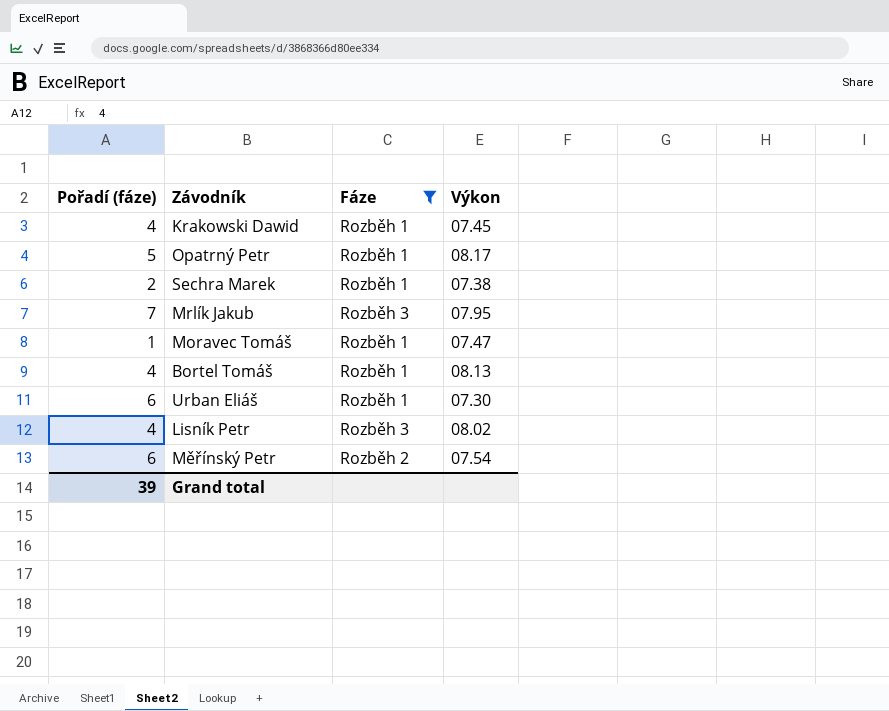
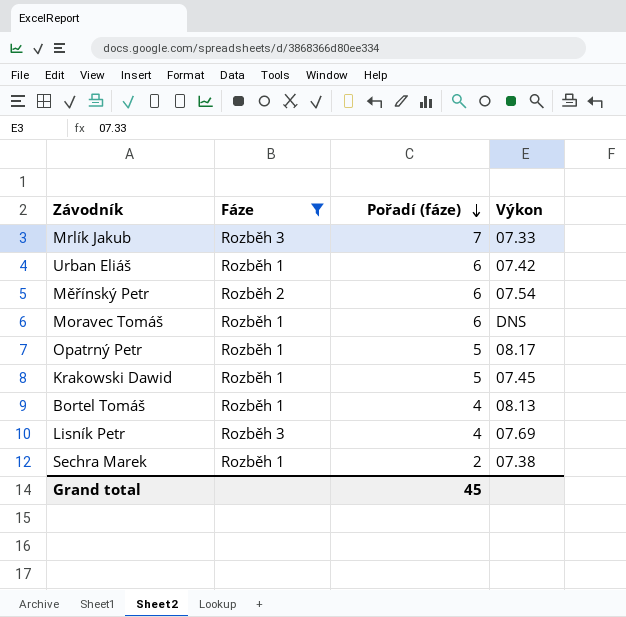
row order: none -> Pořadí (fáze) descending
column Pořadí (fáze) | position: 1 -> 3
Mrlík Jakub | Výkon: 07.95 -> 07.33
Urban Eliáš | Výkon: 07.30 -> 07.42
Moravec Tomáš | Pořadí (fáze): 1 -> 6
Moravec Tomáš | Výkon: 07.47 -> DNS
Krakowski Dawid | Pořadí (fáze): 4 -> 5
Lisník Petr | Výkon: 08.02 -> 07.69
Grand total | Pořadí (fáze): 39 -> 45

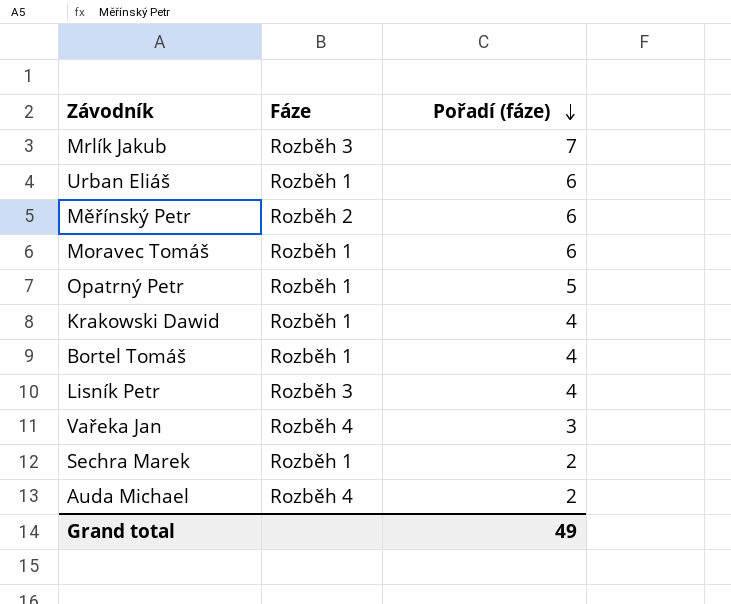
filter: Fáze != Rozběh 4 -> none
column Výkon | position: 4 -> none
Krakowski Dawid | Pořadí (fáze): 5 -> 4
Grand total | Pořadí (fáze): 45 -> 49

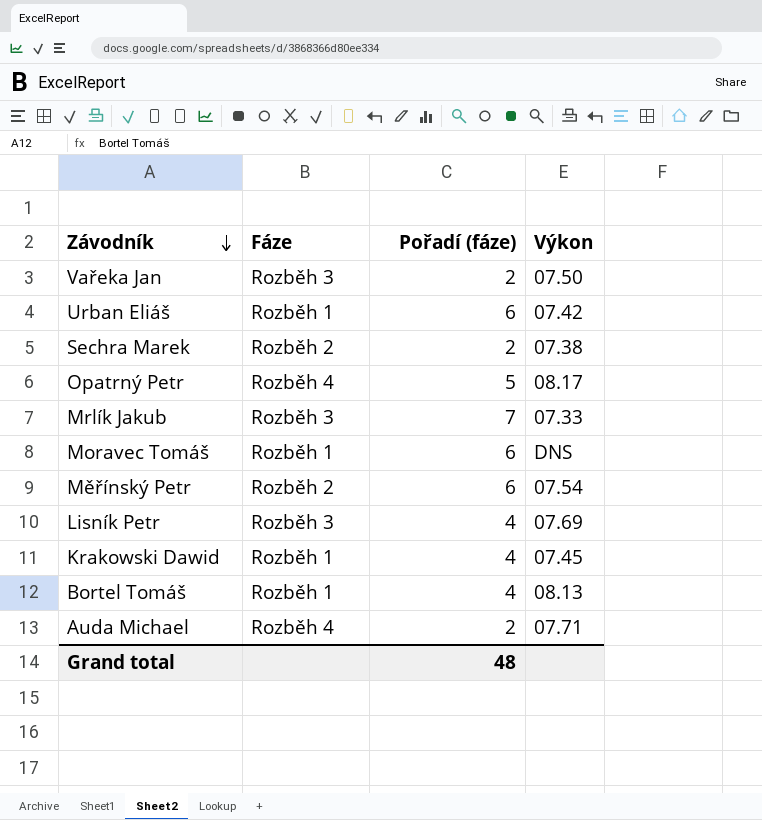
row order: Pořadí (fáze) descending -> Závodník descending
column Výkon | position: none -> 4
Vařeka Jan | Fáze: Rozběh 4 -> Rozběh 3
Vařeka Jan | Pořadí (fáze): 3 -> 2
Sechra Marek | Fáze: Rozběh 1 -> Rozběh 2
Opatrný Petr | Fáze: Rozběh 1 -> Rozběh 4
Grand total | Pořadí (fáze): 49 -> 48

